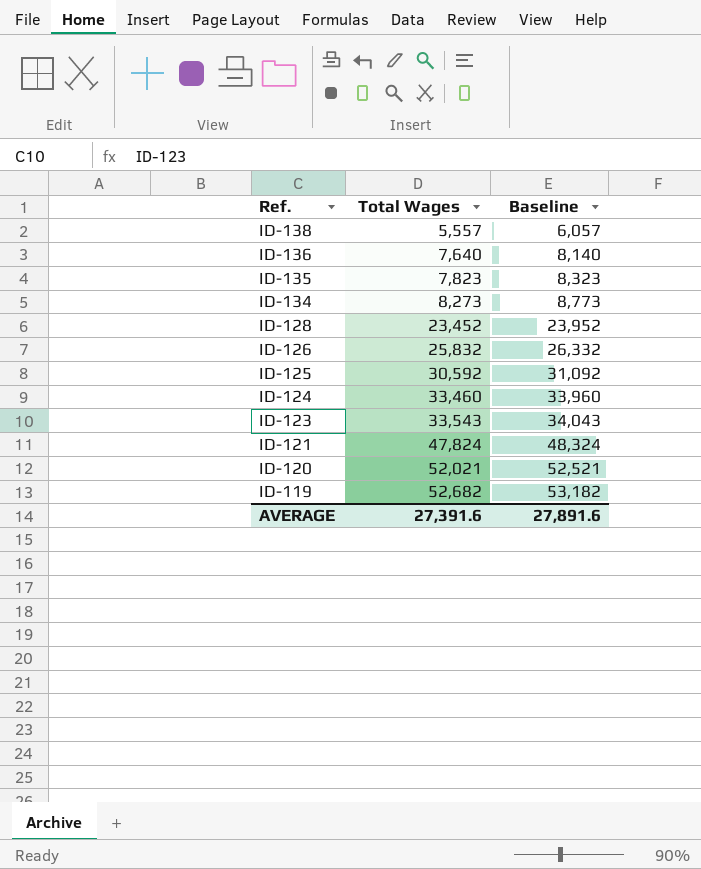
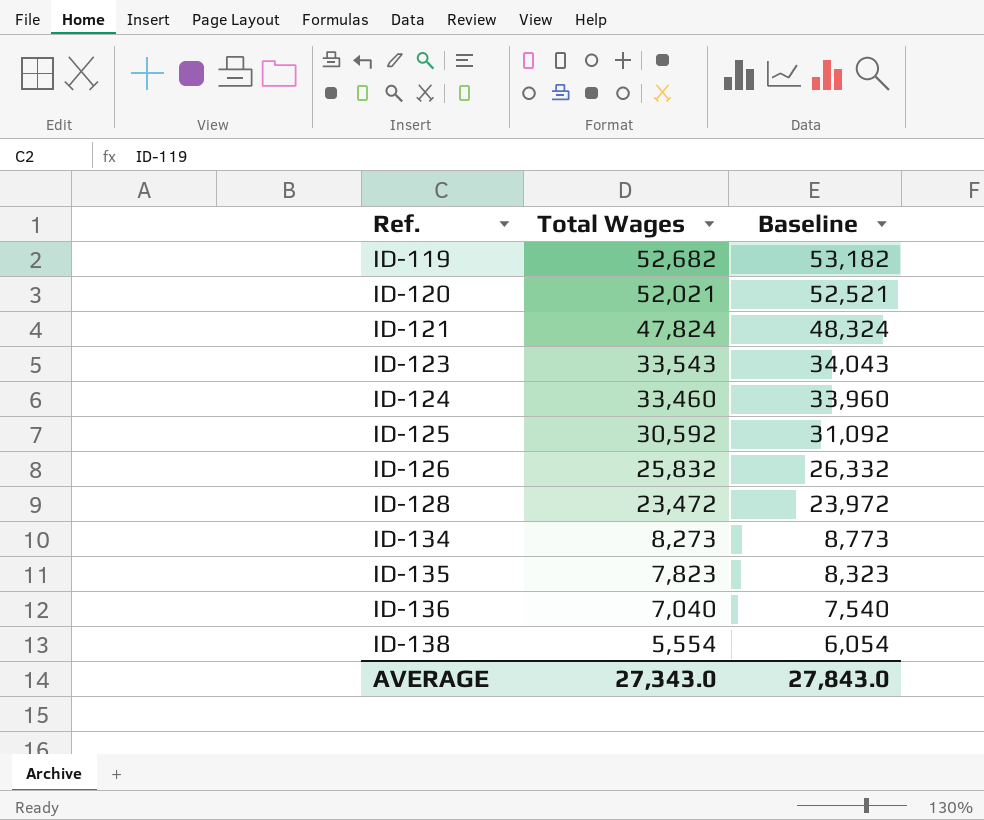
row order: Ref. descending -> Ref. ascending
ID-128 | Total Wages: 23,452 -> 23,472
ID-128 | Baseline: 23,952 -> 23,972
ID-136 | Total Wages: 7,640 -> 7,040
ID-136 | Baseline: 8,140 -> 7,540
ID-138 | Total Wages: 5,557 -> 5,554
ID-138 | Baseline: 6,057 -> 6,054
AVERAGE | Total Wages: 27,391.6 -> 27,343.0
AVERAGE | Baseline: 27,891.6 -> 27,843.0

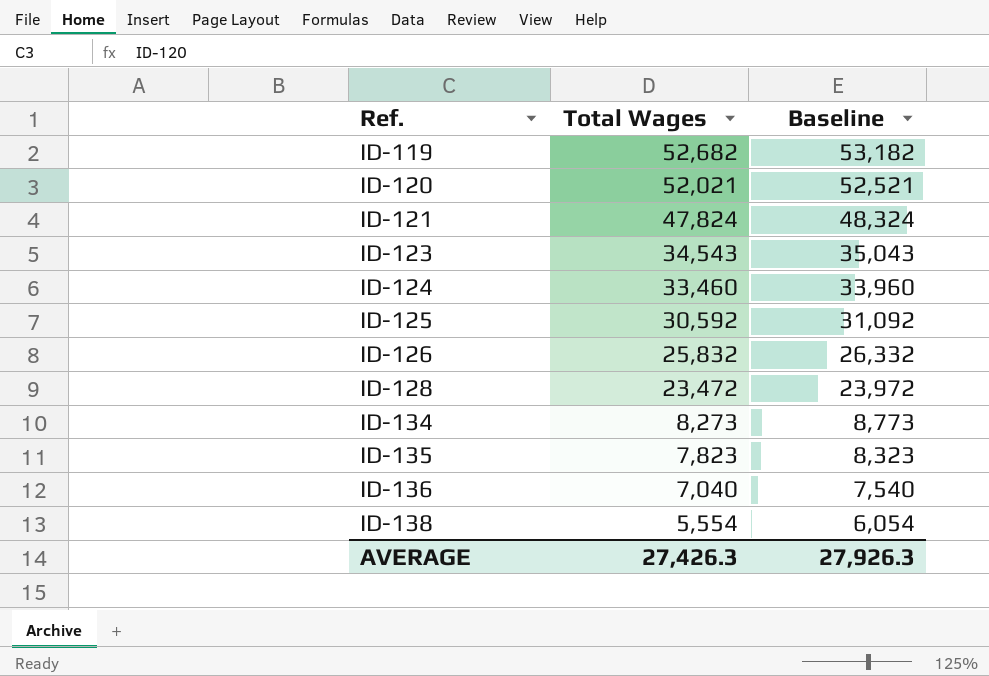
ID-123 | Total Wages: 33,543 -> 34,543
ID-123 | Baseline: 34,043 -> 35,043
AVERAGE | Total Wages: 27,343.0 -> 27,426.3
AVERAGE | Baseline: 27,843.0 -> 27,926.3

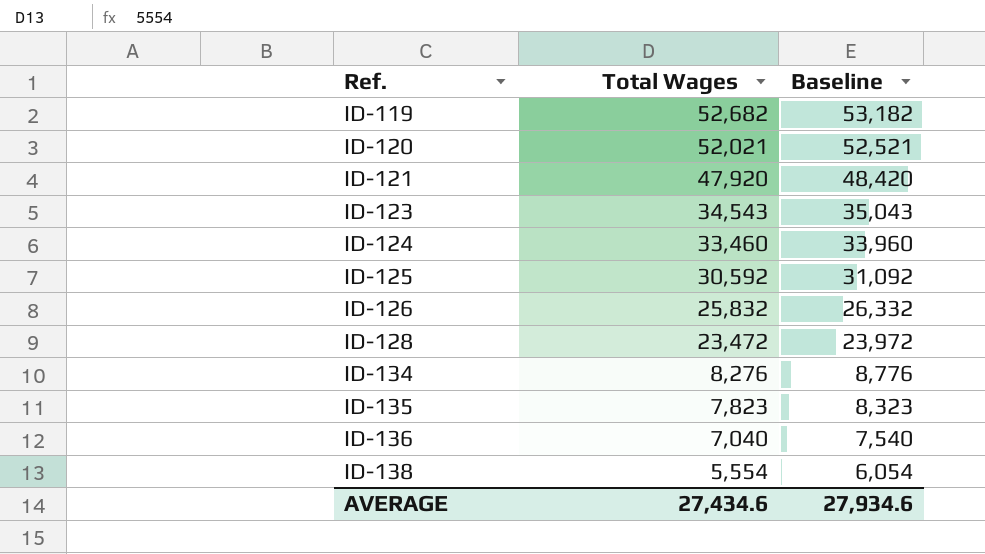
ID-121 | Total Wages: 47,824 -> 47,920
ID-121 | Baseline: 48,324 -> 48,420
ID-134 | Total Wages: 8,273 -> 8,276
ID-134 | Baseline: 8,773 -> 8,776
AVERAGE | Total Wages: 27,426.3 -> 27,434.6
AVERAGE | Baseline: 27,926.3 -> 27,934.6

